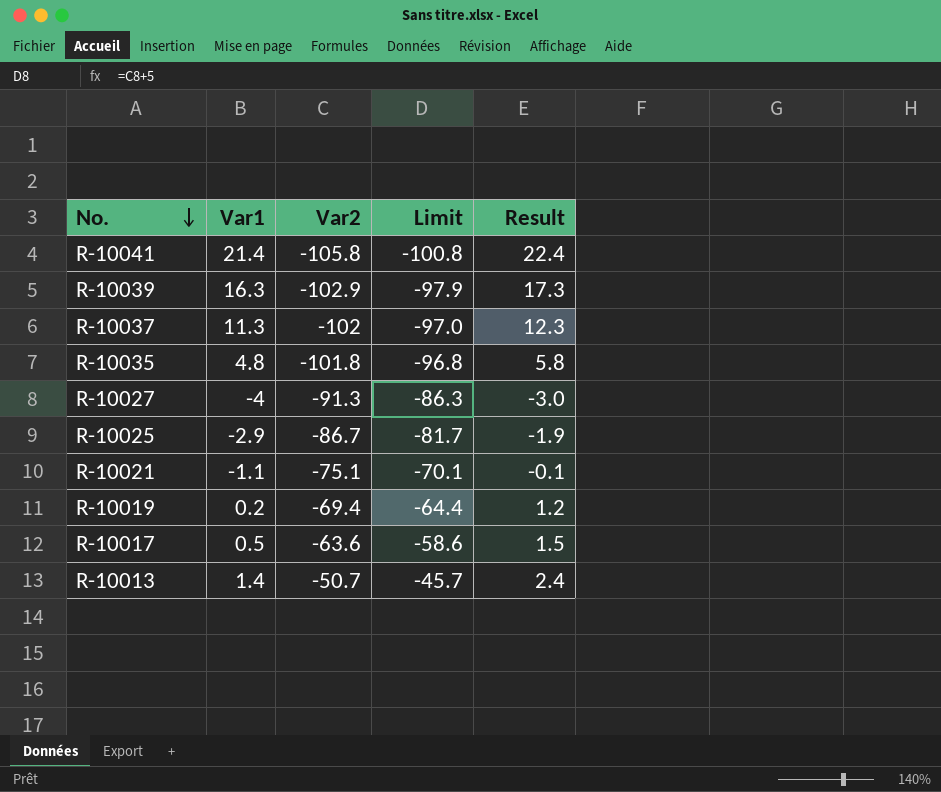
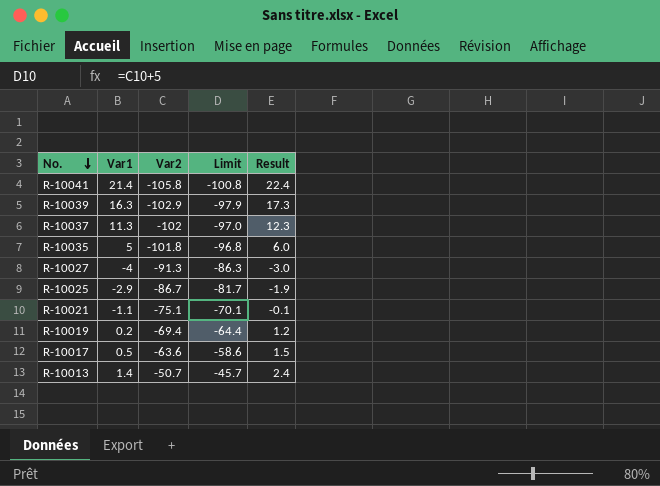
R-10035 | Var1: 4.8 -> 5
R-10035 | Result: 5.8 -> 6.0

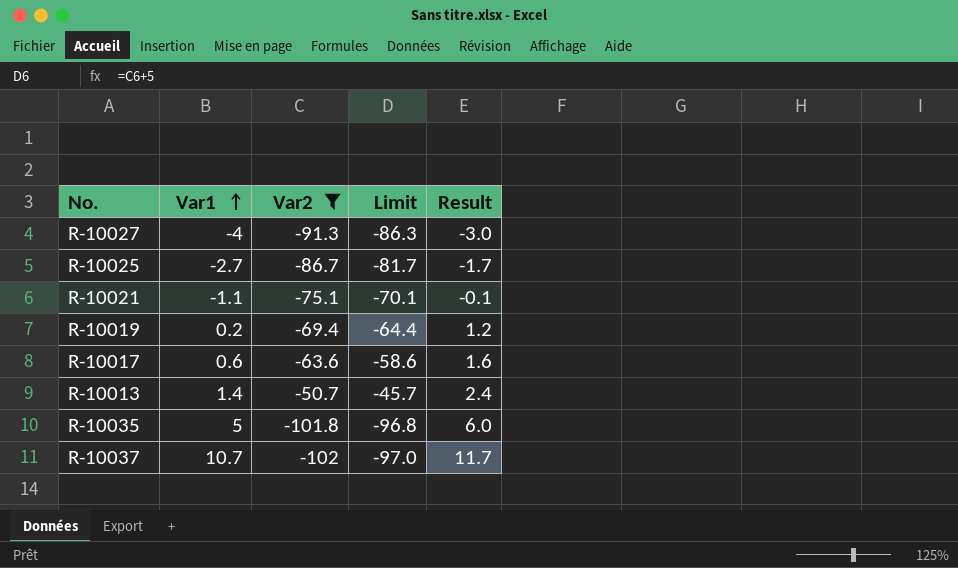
filter: none -> Var2 >= -102
row order: No. descending -> Var1 ascending
R-10025 | Var1: -2.9 -> -2.7
R-10025 | Result: -1.9 -> -1.7
R-10017 | Var1: 0.5 -> 0.6
R-10017 | Result: 1.5 -> 1.6
R-10037 | Var1: 11.3 -> 10.7
R-10037 | Result: 12.3 -> 11.7

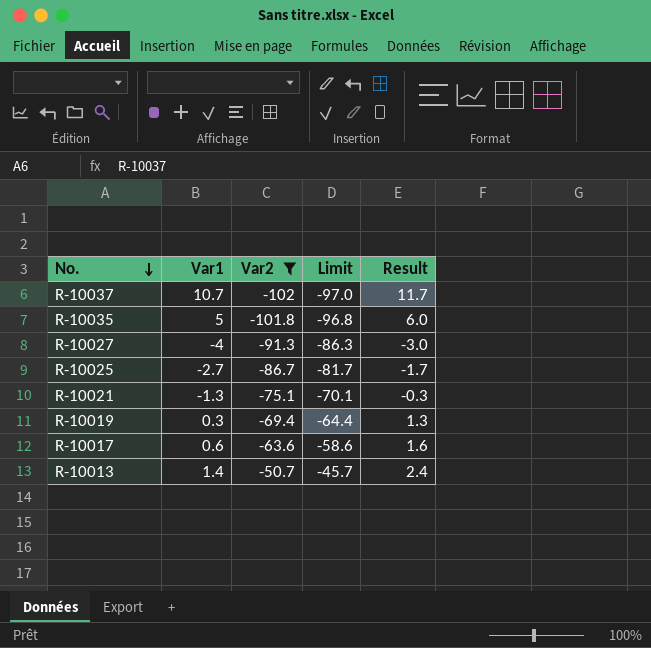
row order: Var1 ascending -> No. descending
R-10021 | Var1: -1.1 -> -1.3
R-10021 | Result: -0.1 -> -0.3
R-10019 | Var1: 0.2 -> 0.3
R-10019 | Result: 1.2 -> 1.3

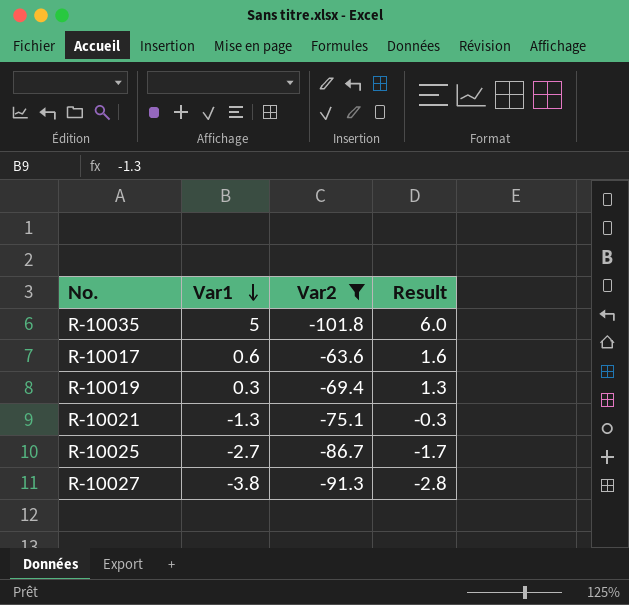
row order: No. descending -> Var1 descending
column Limit | formula: [Var2] + 5 -> none
row R-10037: 10.7 | -102 | -97.0 | 11.7 -> none
row R-10013: 1.4 | -50.7 | -45.7 | 2.4 -> none
R-10027 | Var1: -4 -> -3.8
R-10027 | Result: -3.0 -> -2.8

